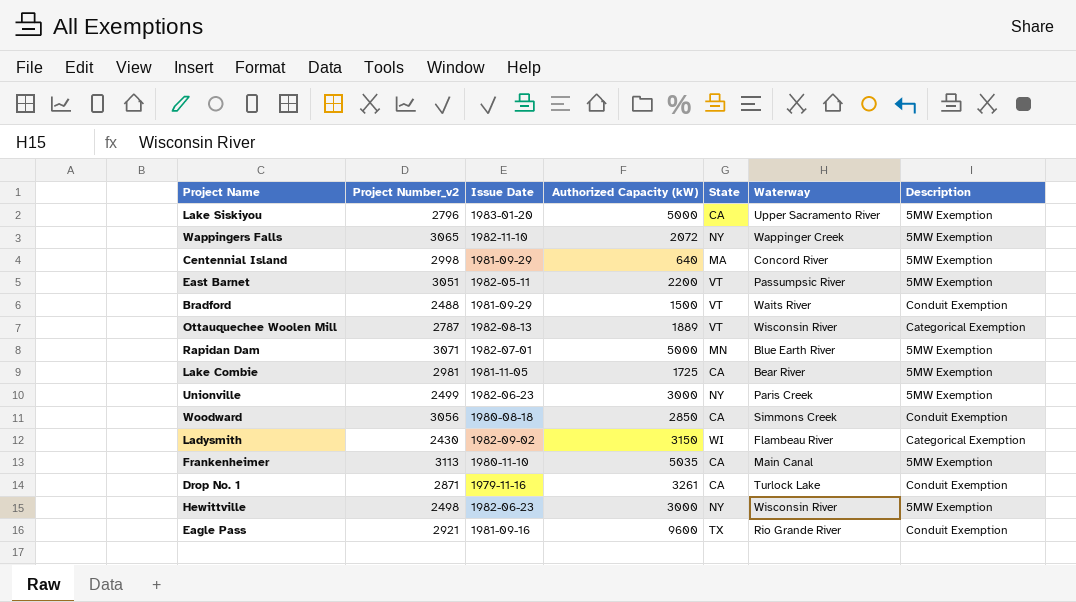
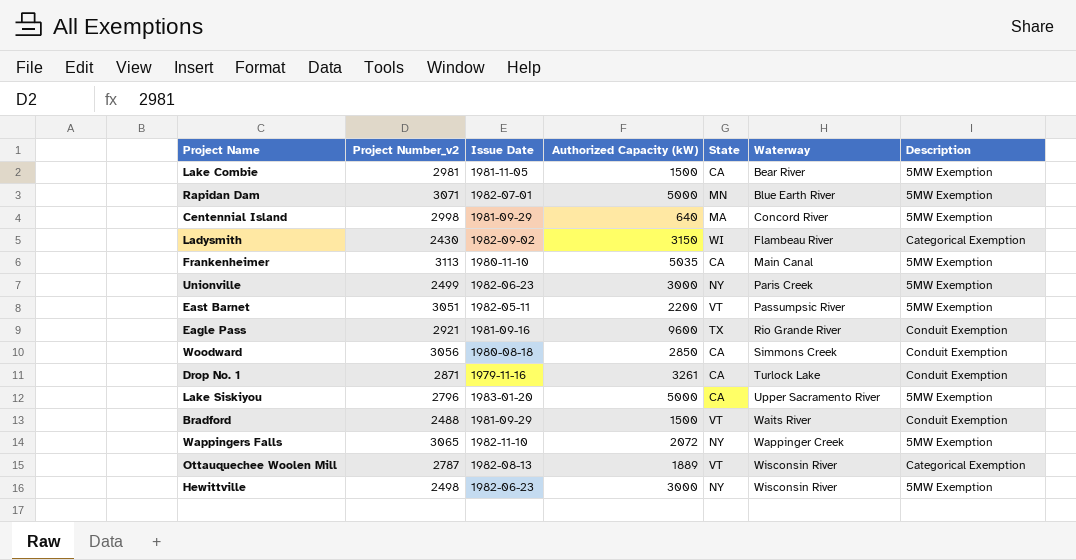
row order: none -> Waterway ascending
Lake Combie | Authorized Capacity (kW): 1725 -> 1500

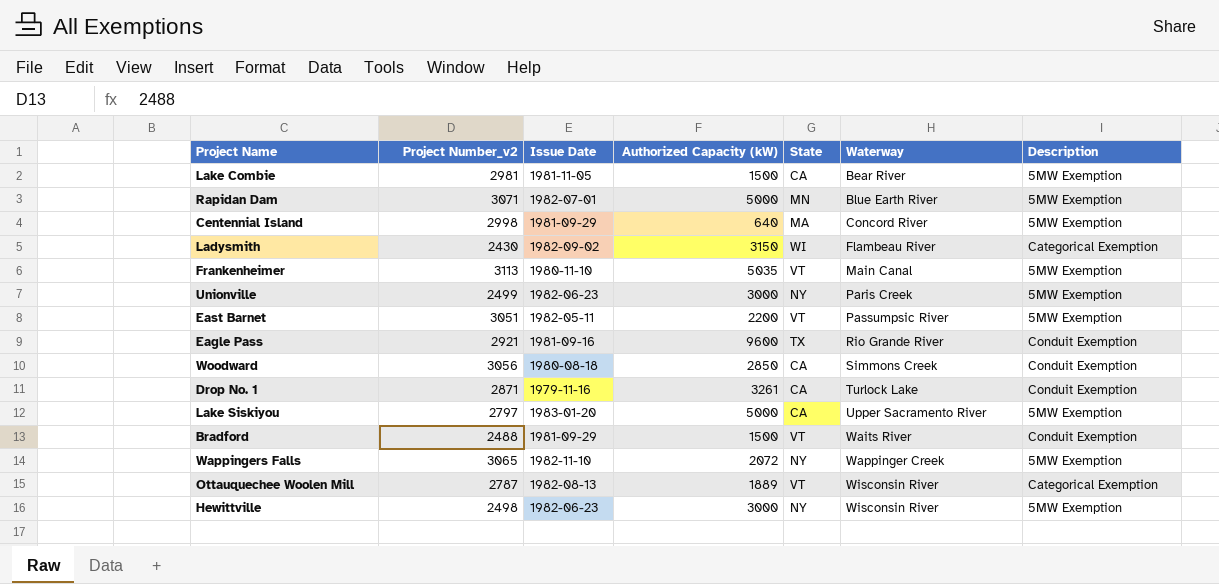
Frankenheimer | State: CA -> VT
Lake Siskiyou | Project Number_v2: 2796 -> 2797

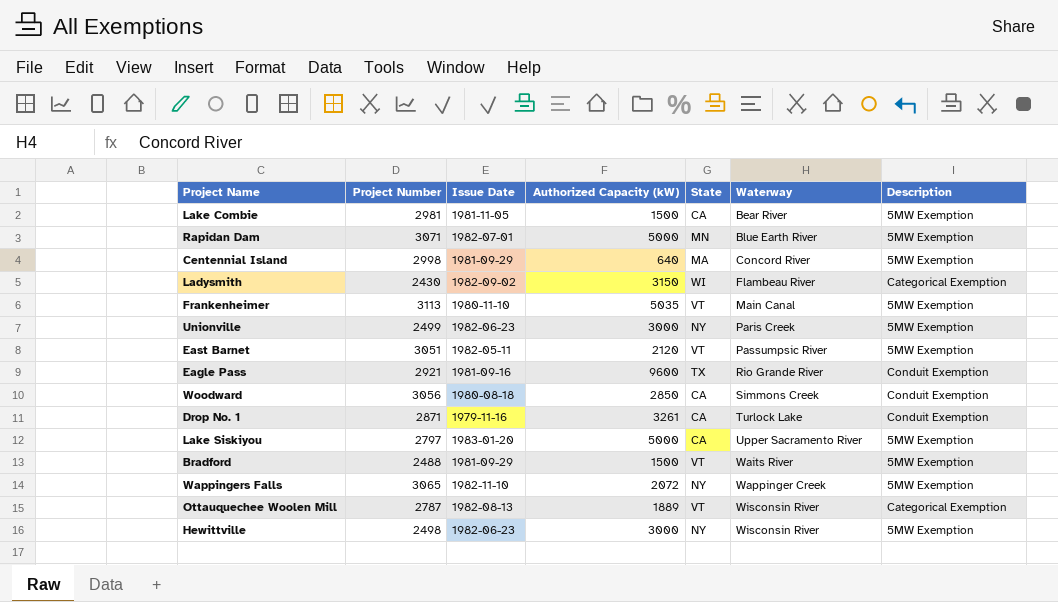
column name: Project Number_v2 -> Project Number
East Barnet | Authorized Capacity (kW): 2200 -> 2120
Bradford | Description: Conduit Exemption -> 5MW Exemption

